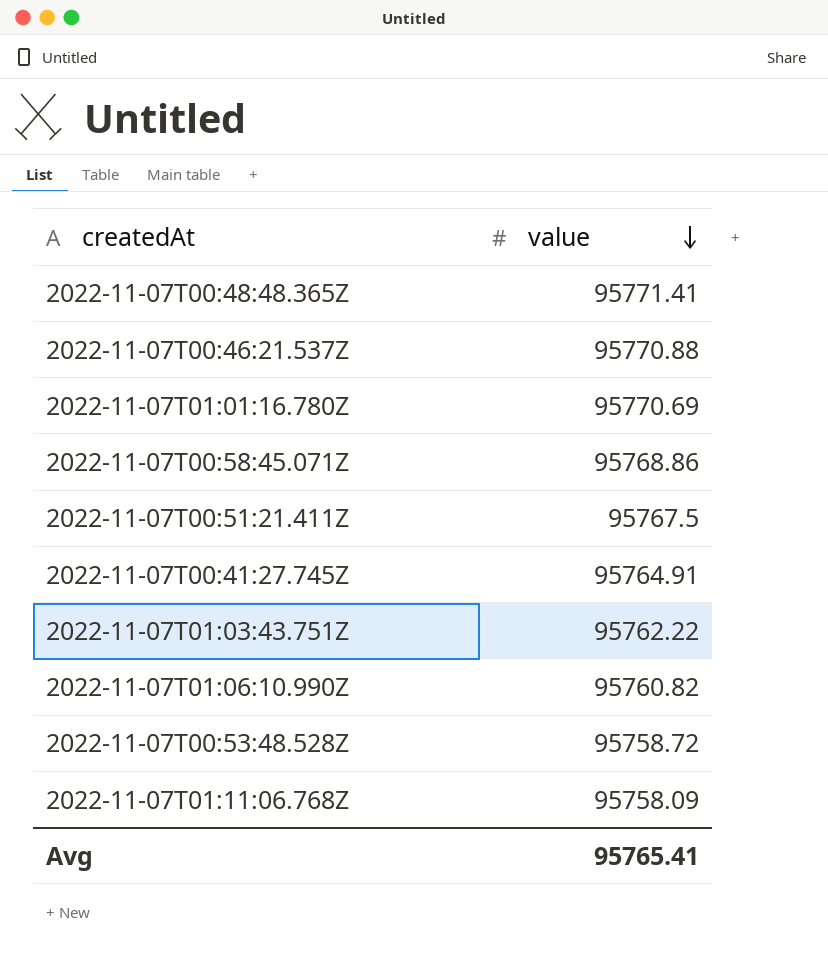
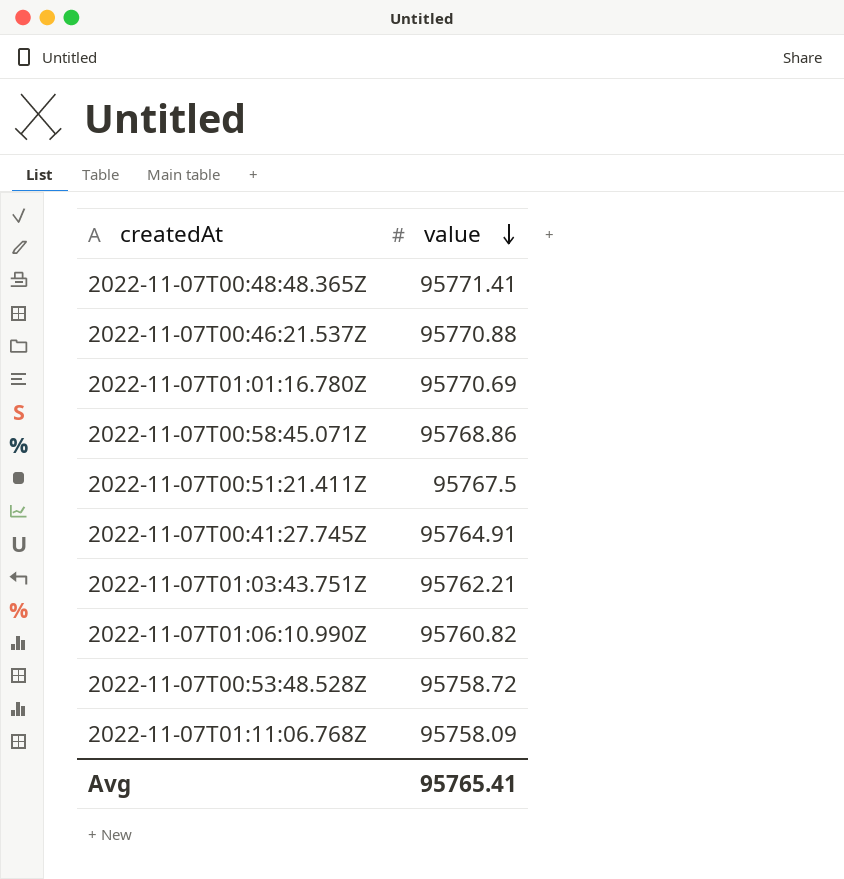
2022-11-07T01:03:43.751Z | value: 95762.22 -> 95762.21

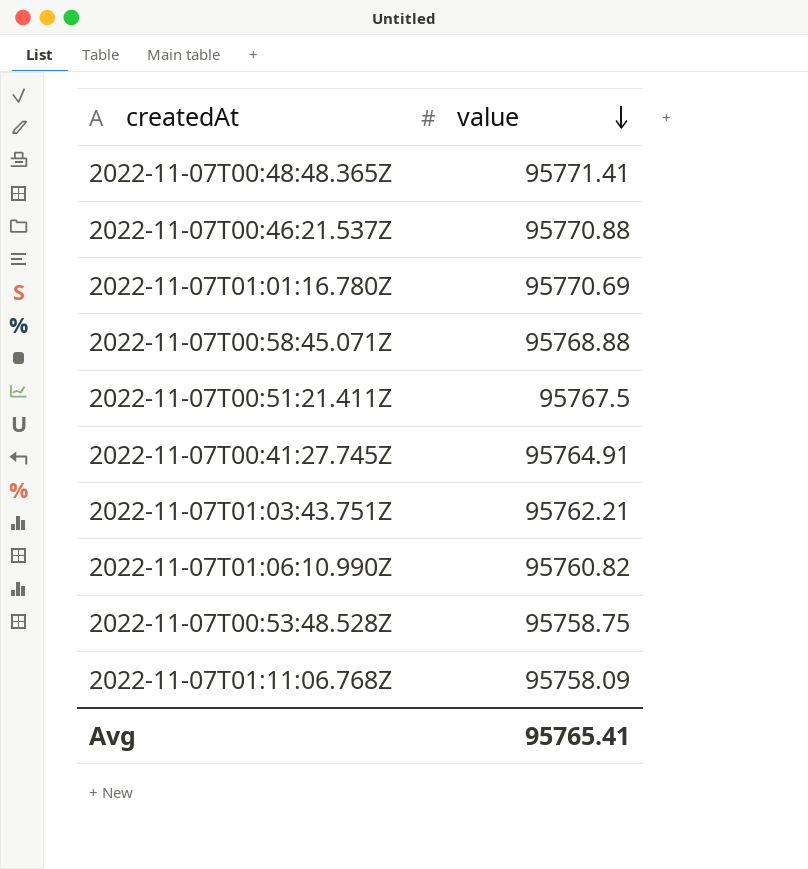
2022-11-07T00:58:45.071Z | value: 95768.86 -> 95768.88
2022-11-07T00:53:48.528Z | value: 95758.72 -> 95758.75

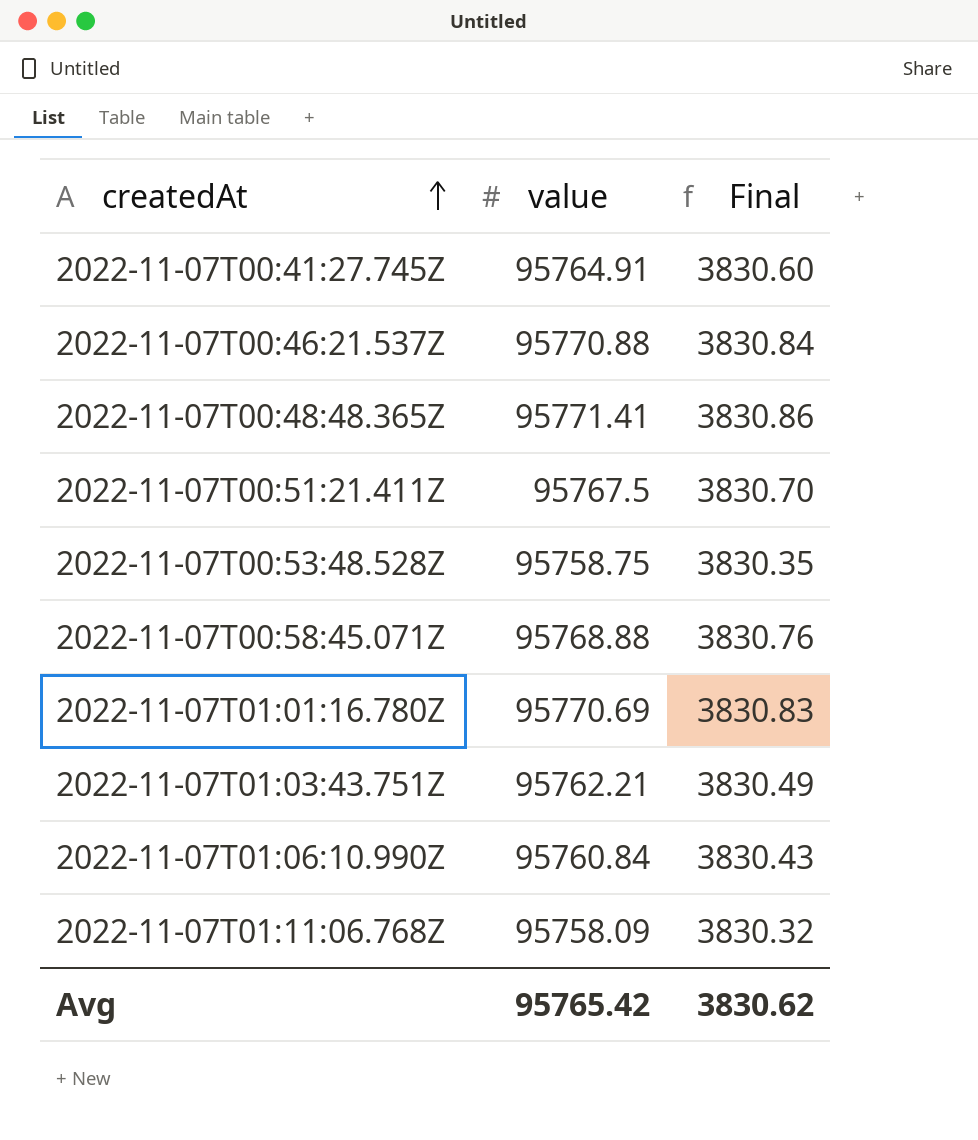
row order: value descending -> createdAt ascending
column Final | formula: none -> [value] * 0.04
2022-11-07T01:06:10.990Z | value: 95760.82 -> 95760.84
Avg | value: 95765.41 -> 95765.42

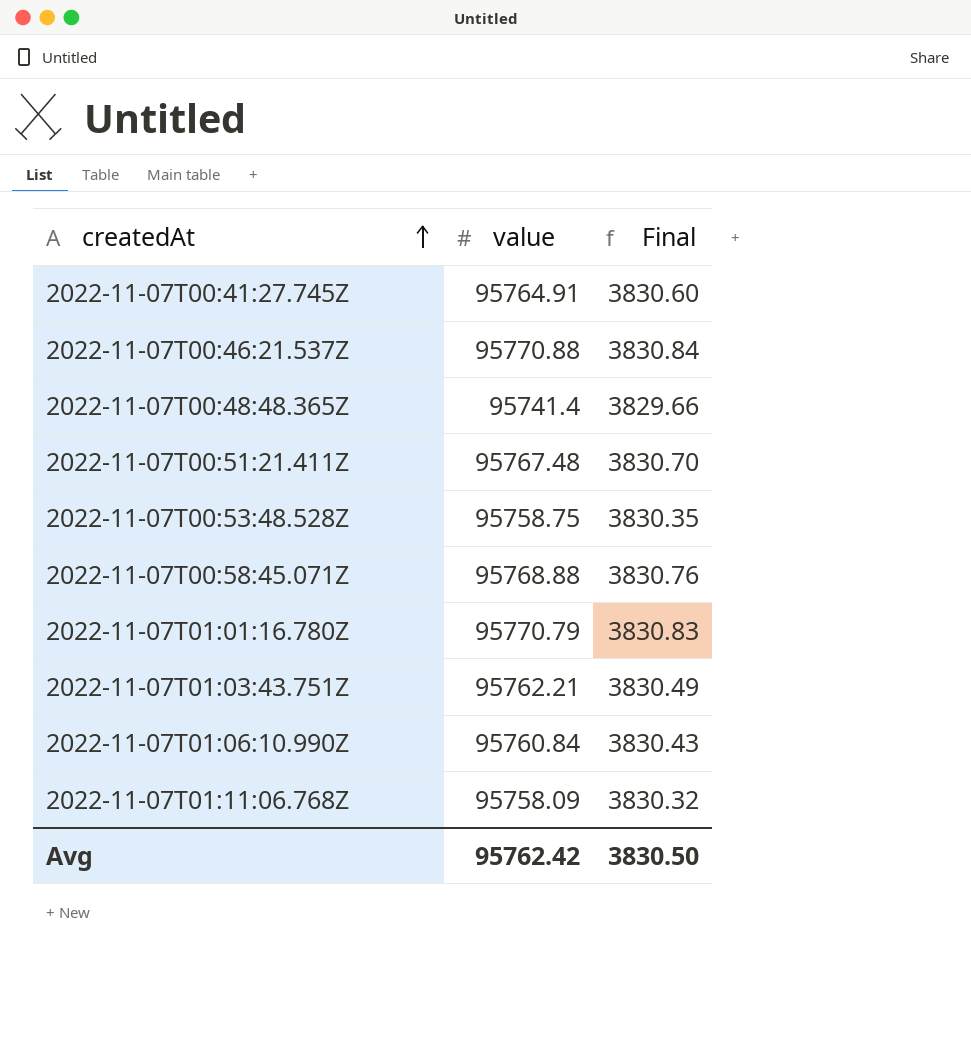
2022-11-07T00:48:48.365Z | value: 95771.41 -> 95741.4
2022-11-07T00:48:48.365Z | Final: 3830.86 -> 3829.66
2022-11-07T00:51:21.411Z | value: 95767.5 -> 95767.48
2022-11-07T01:01:16.780Z | value: 95770.69 -> 95770.79
Avg | value: 95765.42 -> 95762.42
Avg | Final: 3830.62 -> 3830.50

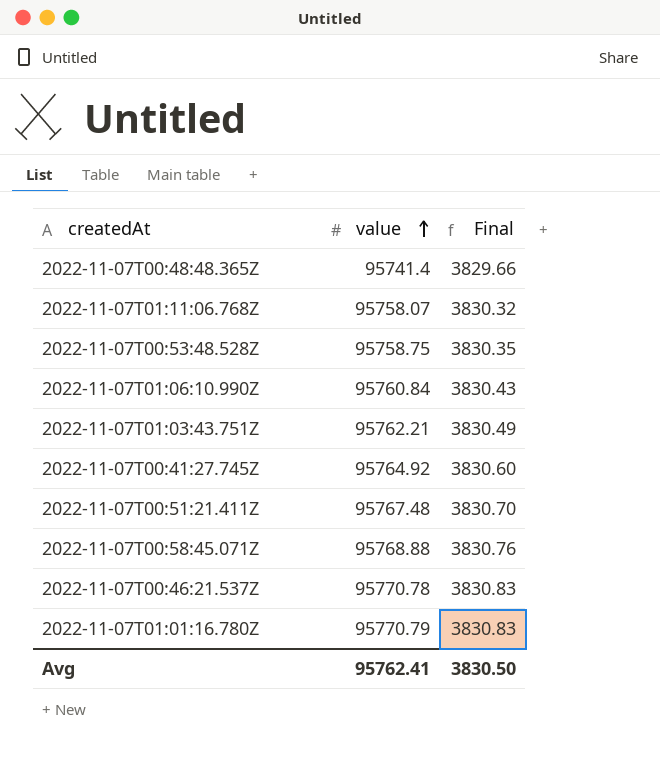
row order: createdAt ascending -> value ascending
2022-11-07T01:11:06.768Z | value: 95758.09 -> 95758.07
2022-11-07T00:41:27.745Z | value: 95764.91 -> 95764.92
2022-11-07T00:46:21.537Z | value: 95770.88 -> 95770.78
2022-11-07T00:46:21.537Z | Final: 3830.84 -> 3830.83
Avg | value: 95762.42 -> 95762.41

